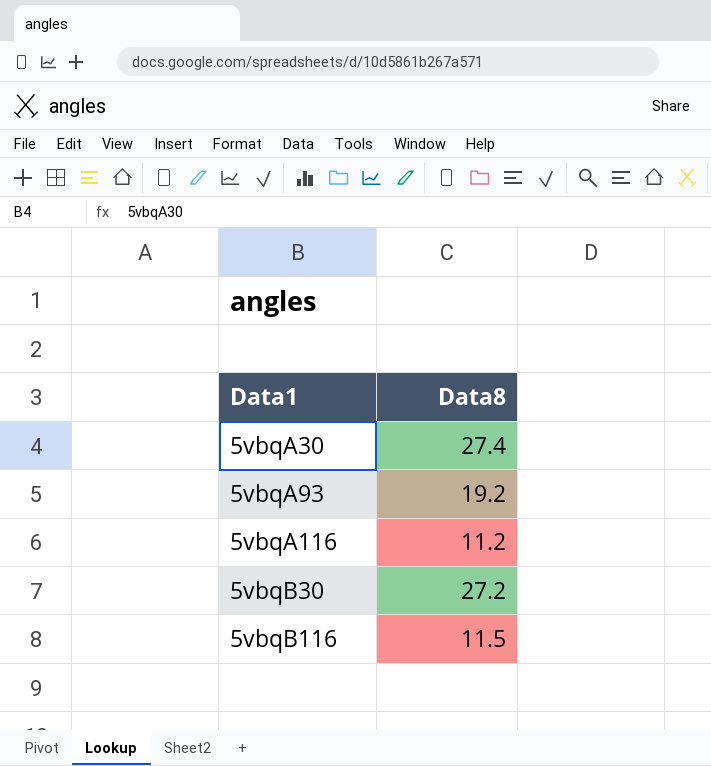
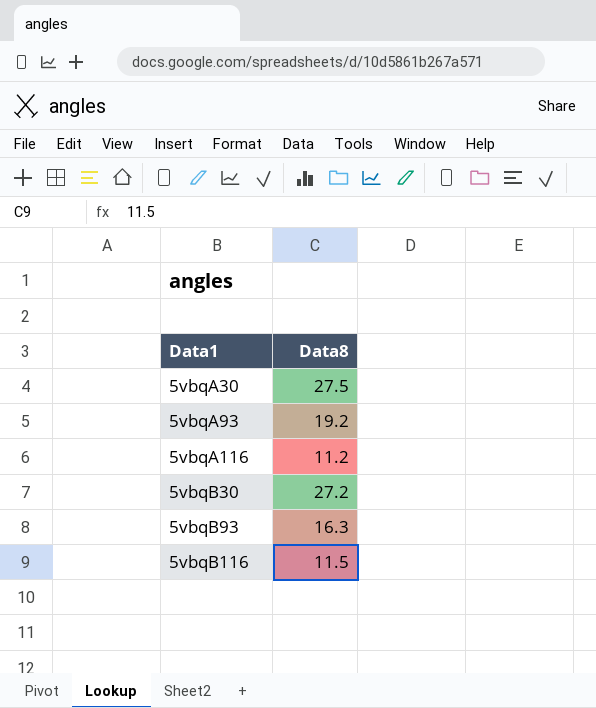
5vbqA30 | Data8: 27.4 -> 27.5
row 5vbqB93: none -> 16.3

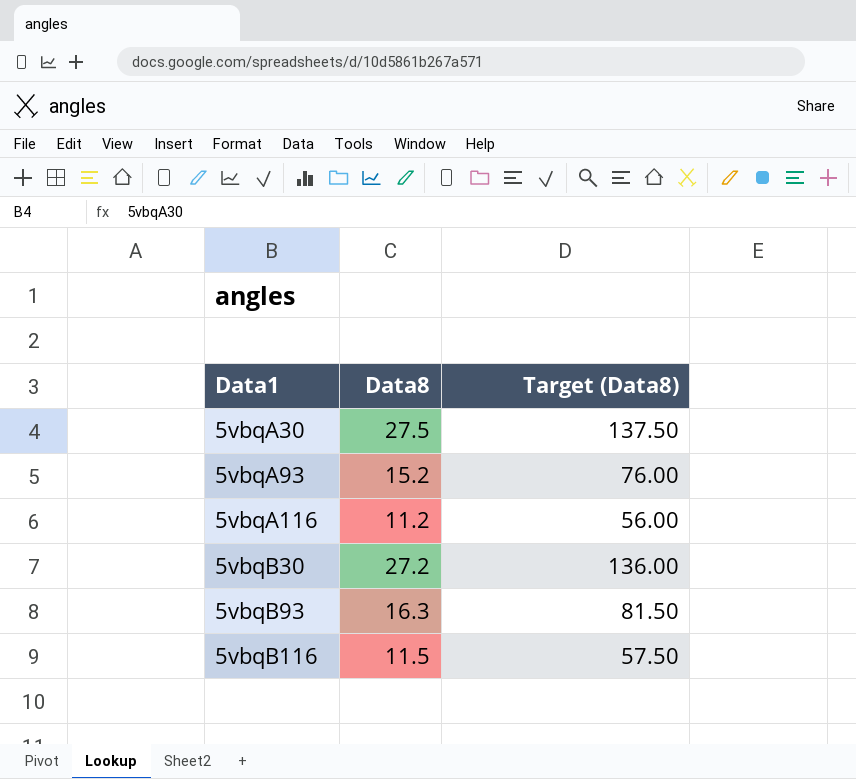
column Target (Data8) | formula: none -> [Data8] * 5
5vbqA93 | Data8: 19.2 -> 15.2

